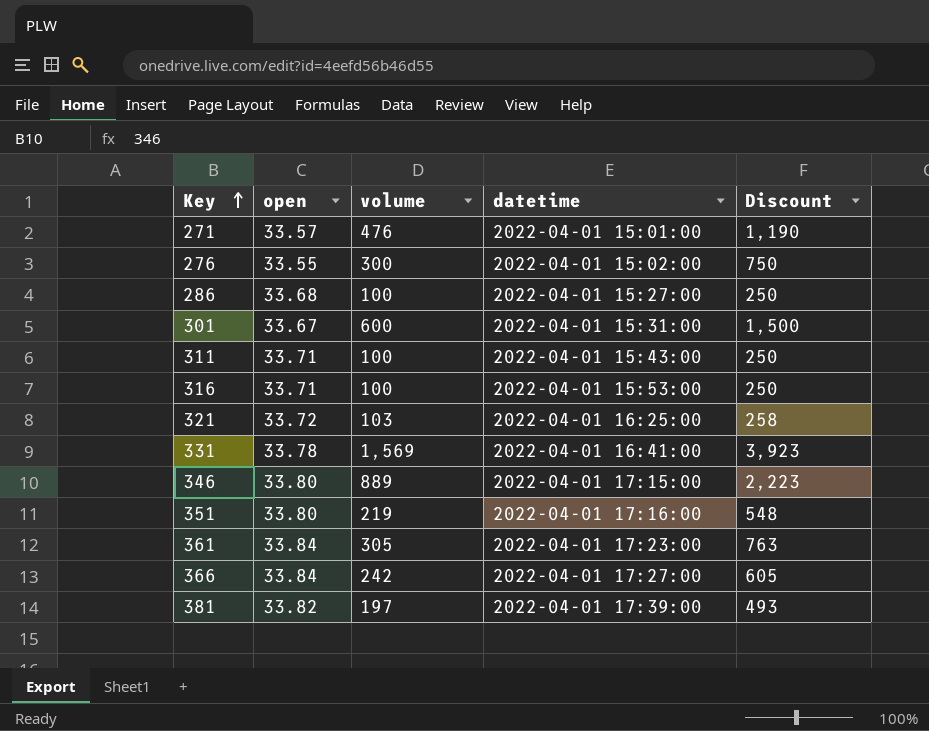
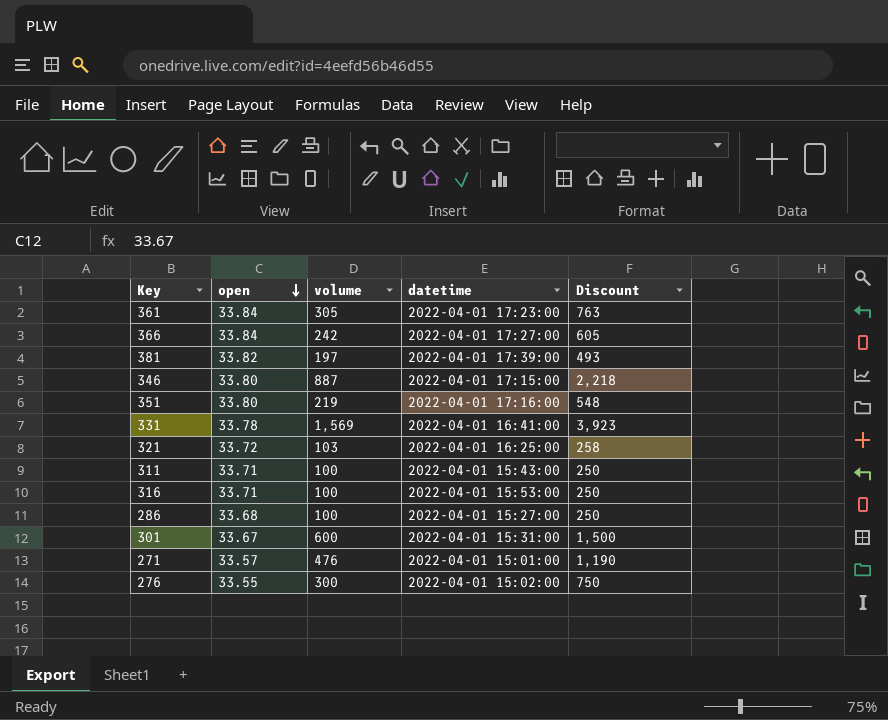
row order: Key ascending -> open descending
346 | volume: 889 -> 887
346 | Discount: 2,223 -> 2,218

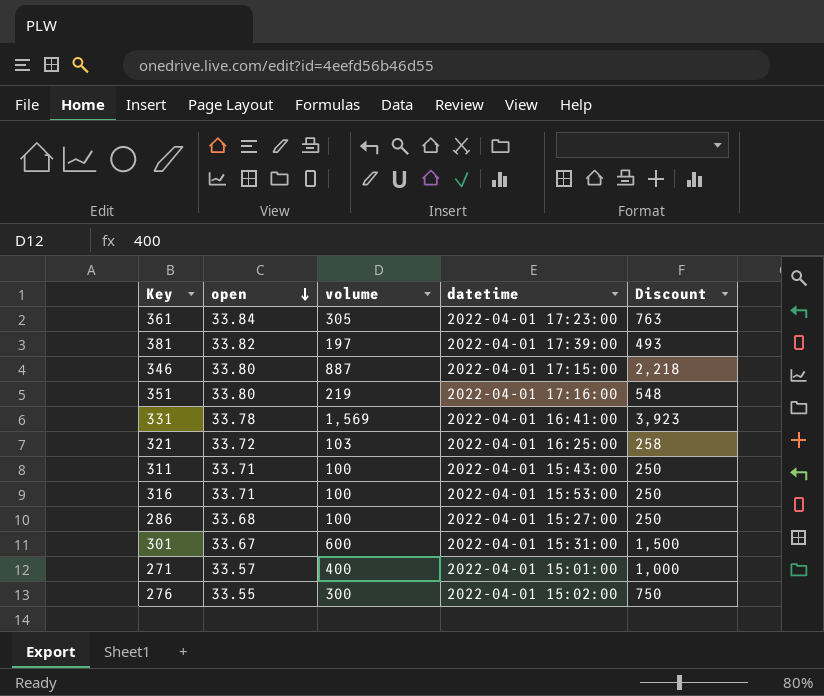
row 366: 33.84 | 242 | 2022-04-01 17:27:00 | 605 -> none
271 | volume: 476 -> 400
271 | Discount: 1,190 -> 1,000

